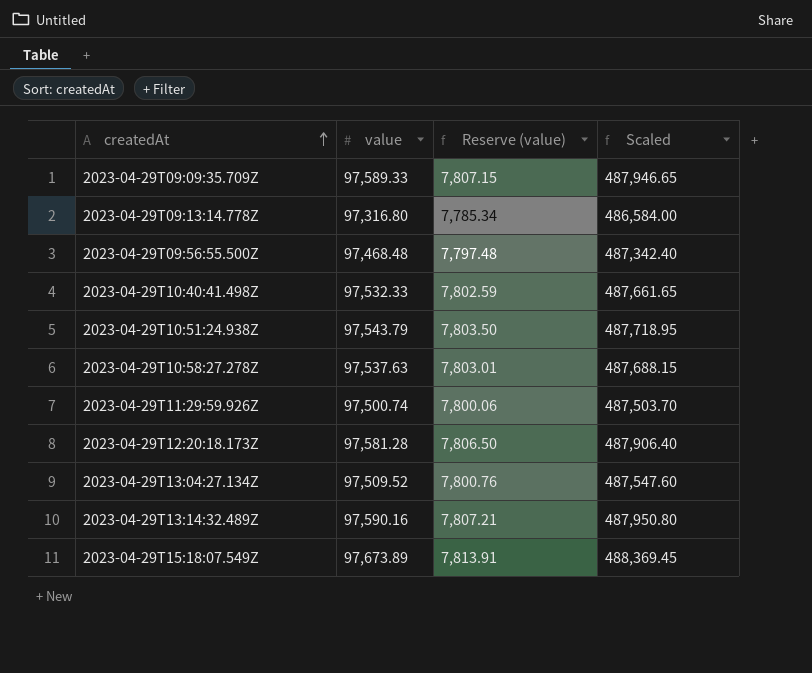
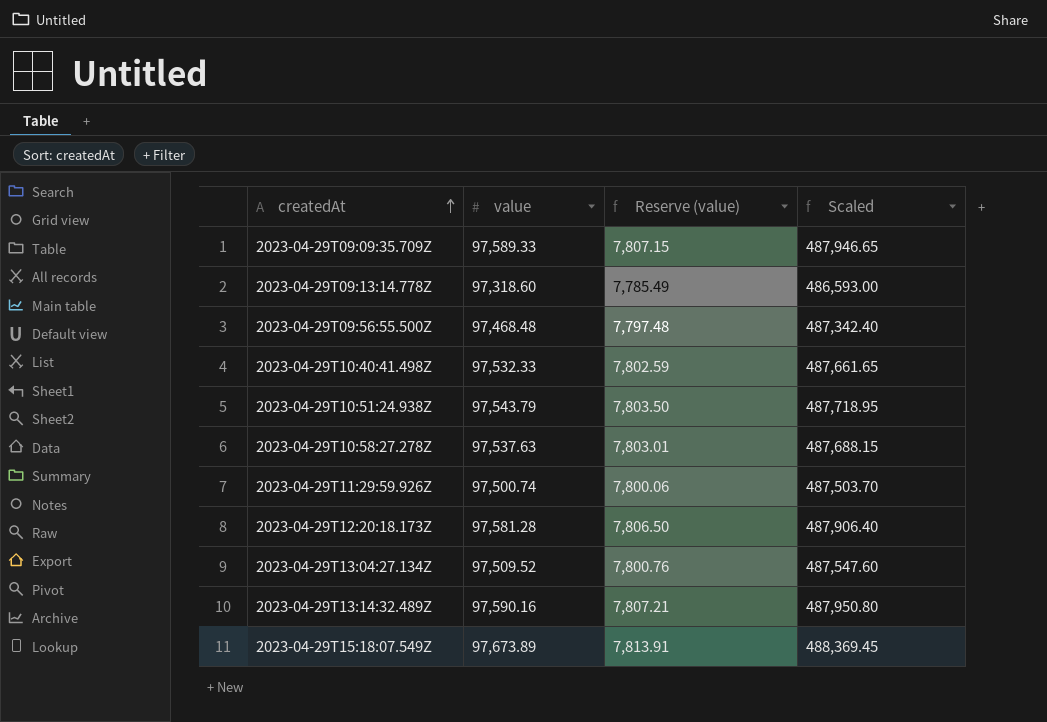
2023-04-29T09:13:14.778Z | value: 97,316.80 -> 97,318.60
2023-04-29T09:13:14.778Z | Reserve (value): 7,785.34 -> 7,785.49
2023-04-29T09:13:14.778Z | Scaled: 486,584.00 -> 486,593.00

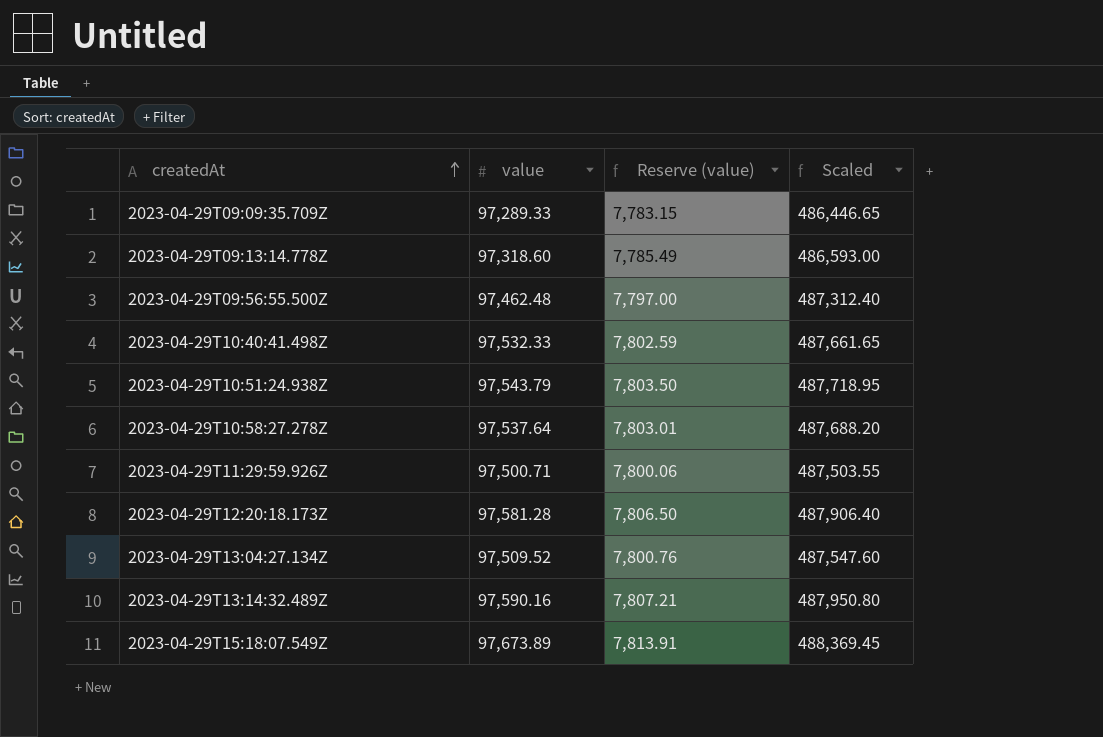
2023-04-29T09:09:35.709Z | value: 97,589.33 -> 97,289.33
2023-04-29T09:09:35.709Z | Reserve (value): 7,807.15 -> 7,783.15
2023-04-29T09:09:35.709Z | Scaled: 487,946.65 -> 486,446.65
2023-04-29T09:56:55.500Z | value: 97,468.48 -> 97,462.48
2023-04-29T09:56:55.500Z | Reserve (value): 7,797.48 -> 7,797.00
2023-04-29T09:56:55.500Z | Scaled: 487,342.40 -> 487,312.40
2023-04-29T10:58:27.278Z | value: 97,537.63 -> 97,537.64
2023-04-29T10:58:27.278Z | Scaled: 487,688.15 -> 487,688.20
2023-04-29T11:29:59.926Z | value: 97,500.74 -> 97,500.71
2023-04-29T11:29:59.926Z | Scaled: 487,503.70 -> 487,503.55

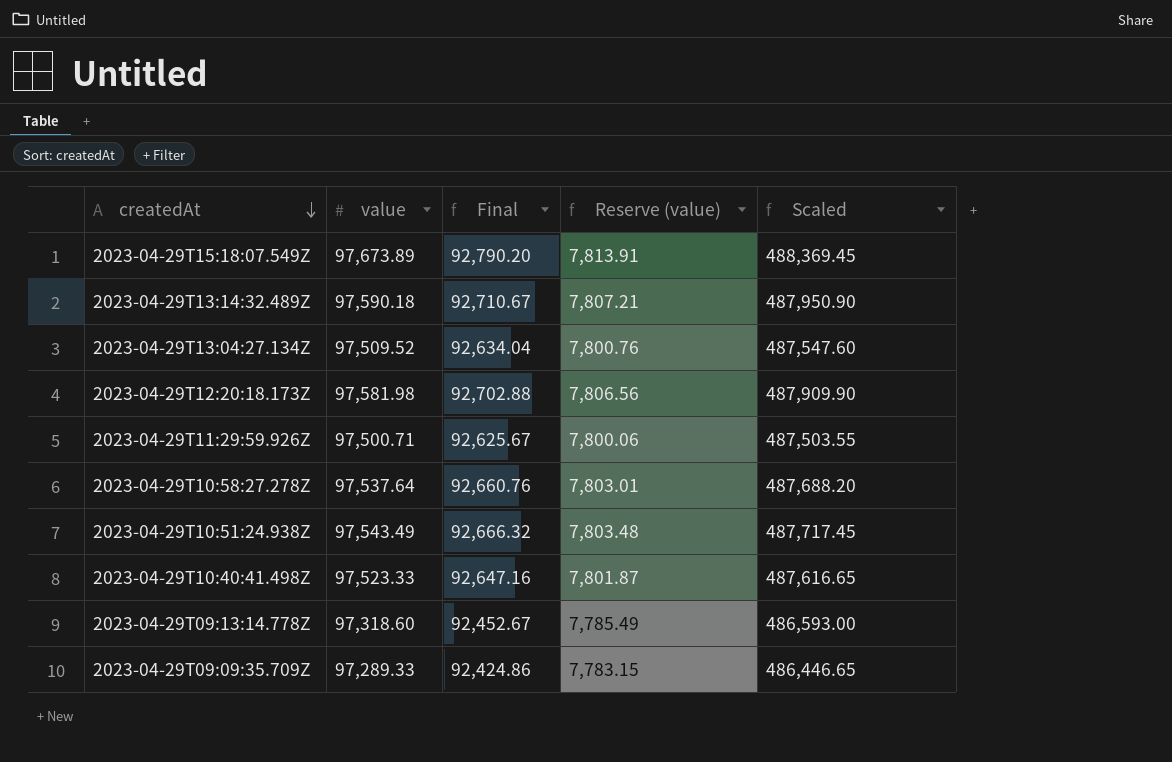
row order: createdAt ascending -> createdAt descending
column Final | formula: none -> [value] * 0.95
row 2023-04-29T09:56:55.500Z: 97,462.48 | 7,797.00 | 487,312.40 -> none
2023-04-29T13:14:32.489Z | value: 97,590.16 -> 97,590.18
2023-04-29T13:14:32.489Z | Scaled: 487,950.80 -> 487,950.90
2023-04-29T12:20:18.173Z | value: 97,581.28 -> 97,581.98
2023-04-29T12:20:18.173Z | Reserve (value): 7,806.50 -> 7,806.56
2023-04-29T12:20:18.173Z | Scaled: 487,906.40 -> 487,909.90
2023-04-29T10:51:24.938Z | value: 97,543.79 -> 97,543.49
2023-04-29T10:51:24.938Z | Reserve (value): 7,803.50 -> 7,803.48
2023-04-29T10:51:24.938Z | Scaled: 487,718.95 -> 487,717.45
2023-04-29T10:40:41.498Z | value: 97,532.33 -> 97,523.33
2023-04-29T10:40:41.498Z | Reserve (value): 7,802.59 -> 7,801.87
2023-04-29T10:40:41.498Z | Scaled: 487,661.65 -> 487,616.65

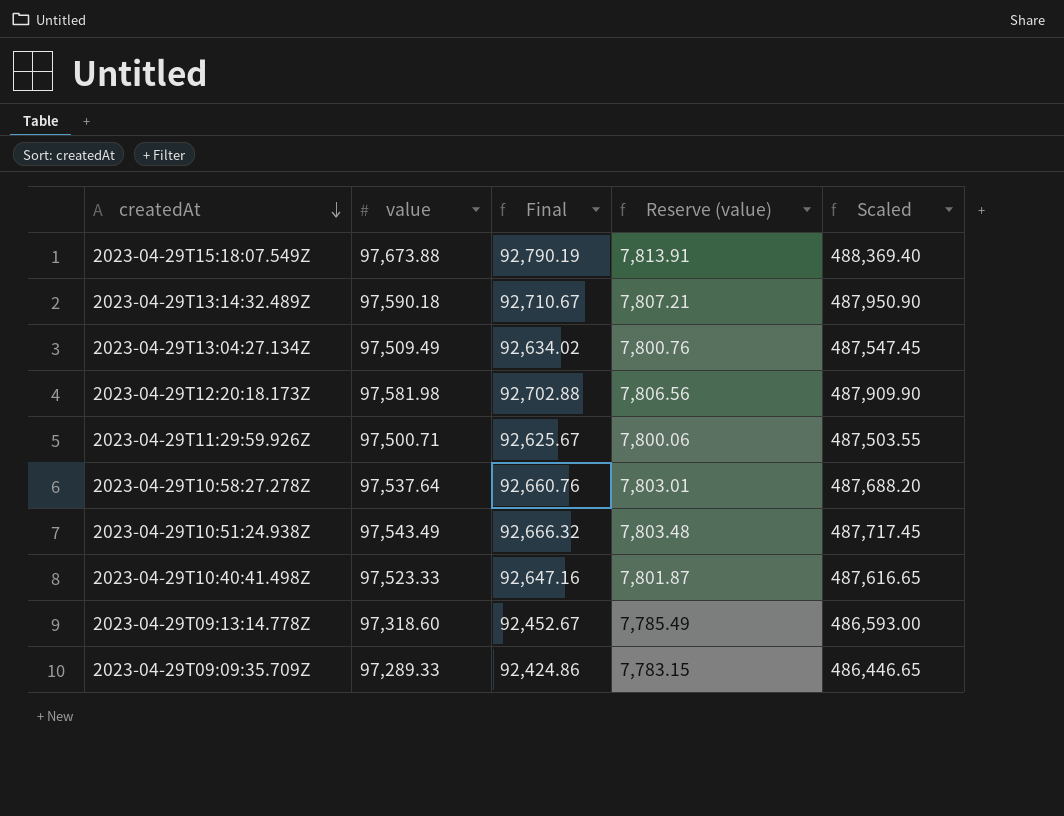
2023-04-29T15:18:07.549Z | value: 97,673.89 -> 97,673.88
2023-04-29T15:18:07.549Z | Final: 92,790.20 -> 92,790.19
2023-04-29T15:18:07.549Z | Scaled: 488,369.45 -> 488,369.40
2023-04-29T13:04:27.134Z | value: 97,509.52 -> 97,509.49
2023-04-29T13:04:27.134Z | Final: 92,634.04 -> 92,634.02
2023-04-29T13:04:27.134Z | Scaled: 487,547.60 -> 487,547.45

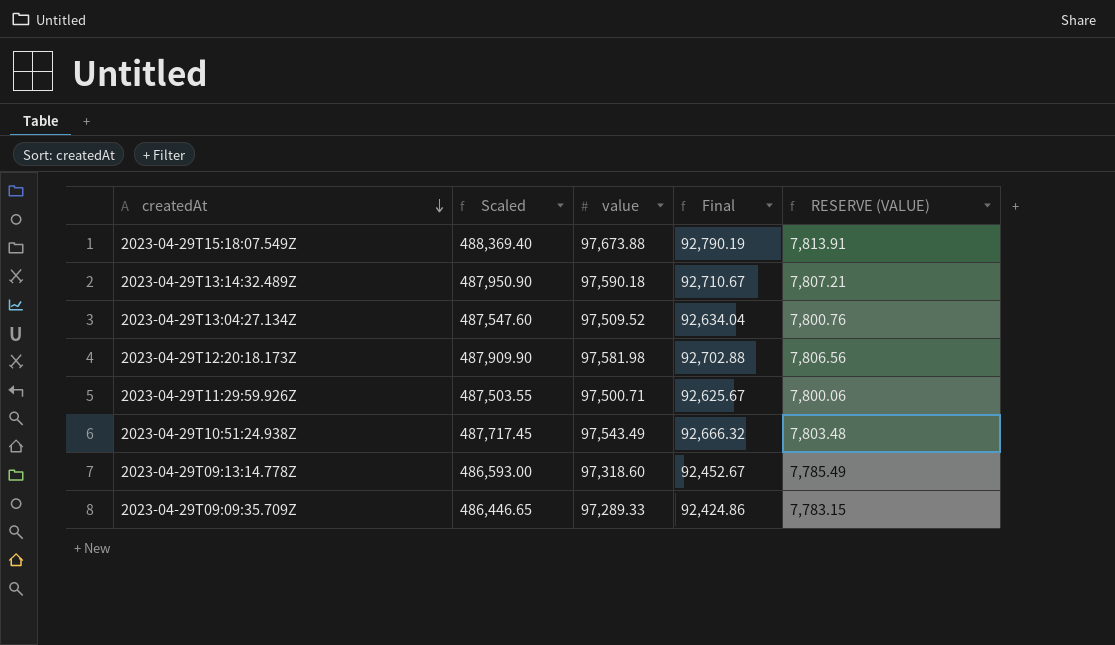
column Scaled | position: 5 -> 2
column name: Reserve (value) -> RESERVE (VALUE)
row 2023-04-29T10:58:27.278Z: 97,537.64 | 92,660.76 | 7,803.01 | 487,688.20 -> none
row 2023-04-29T10:40:41.498Z: 97,523.33 | 92,647.16 | 7,801.87 | 487,616.65 -> none
2023-04-29T13:04:27.134Z | Scaled: 487,547.45 -> 487,547.60
2023-04-29T13:04:27.134Z | value: 97,509.49 -> 97,509.52
2023-04-29T13:04:27.134Z | Final: 92,634.02 -> 92,634.04

